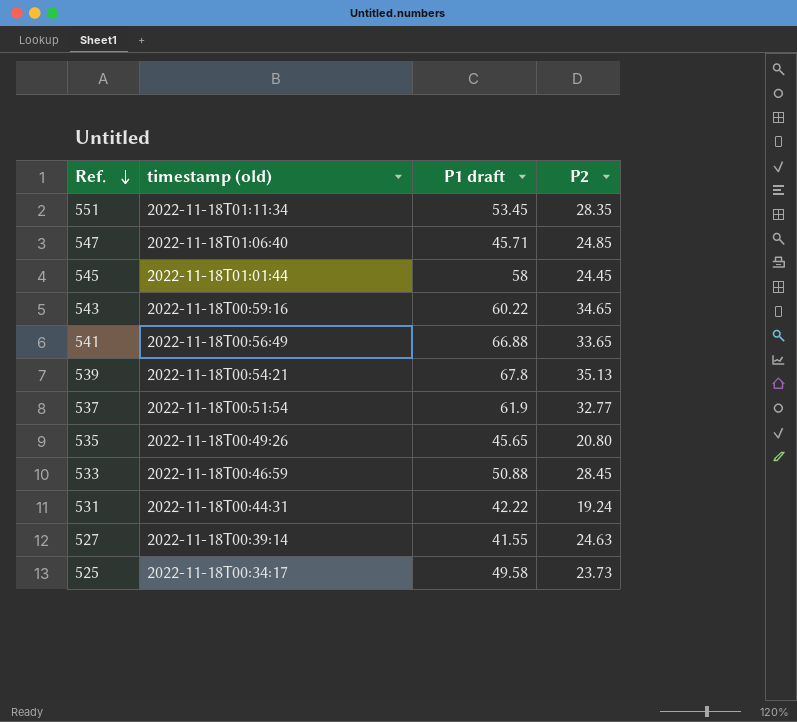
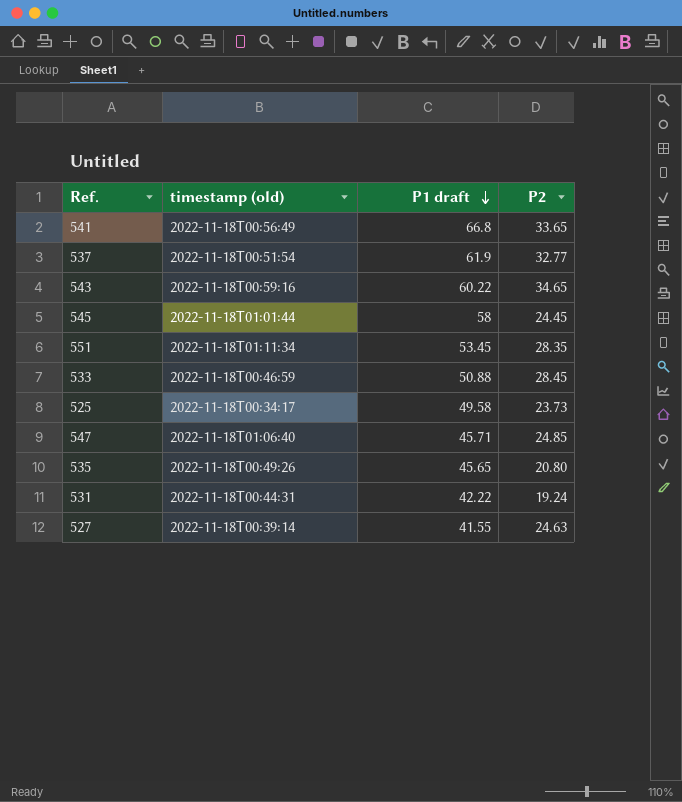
row order: Ref. descending -> P1 draft descending
row 539: 2022-11-18T00:54:21 | 67.8 | 35.13 -> none
541 | P1 draft: 66.88 -> 66.8

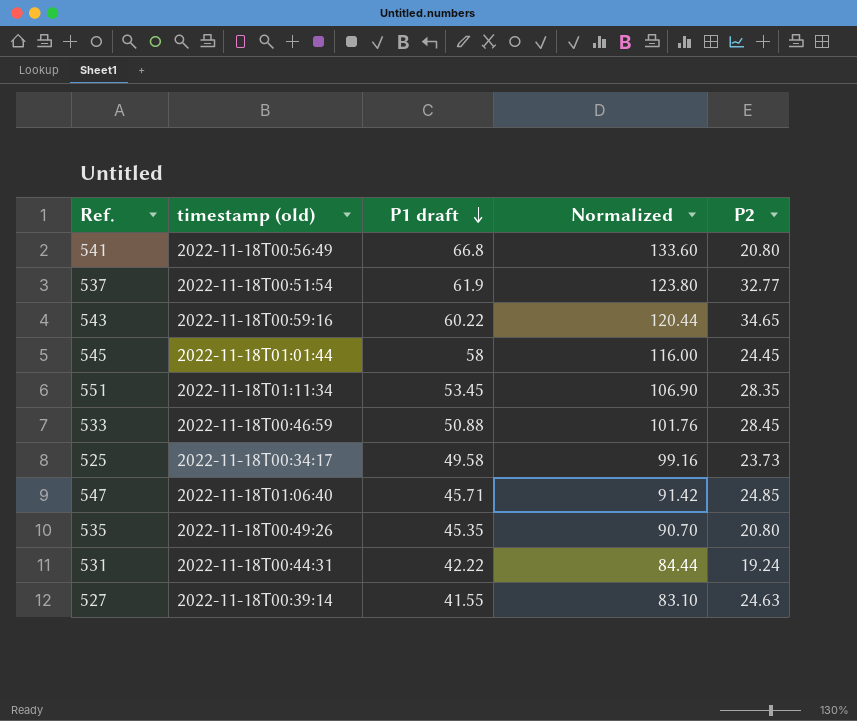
column Normalized | formula: none -> [P1 draft] * 2
541 | P2: 33.65 -> 20.80
535 | P1 draft: 45.65 -> 45.35

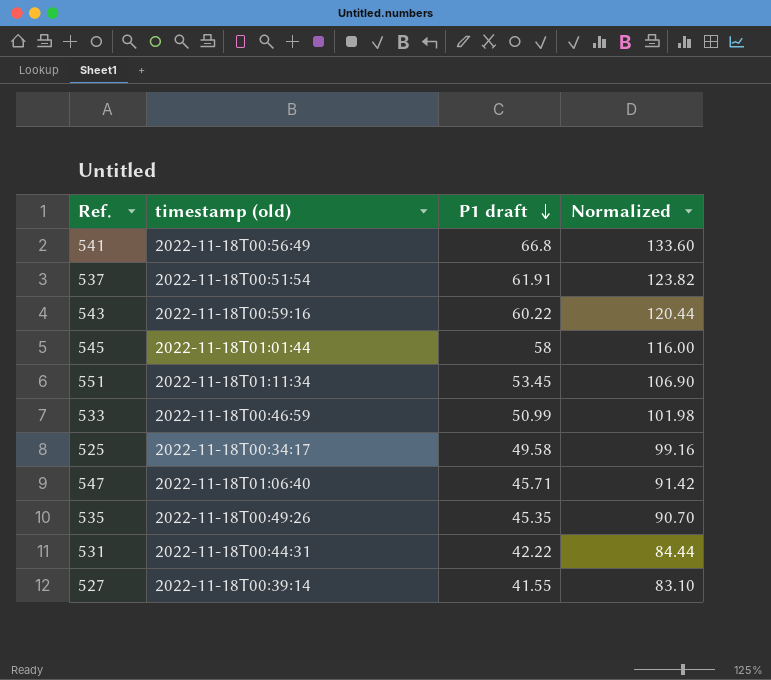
column P2 | position: 5 -> none
537 | P1 draft: 61.9 -> 61.91
537 | Normalized: 123.80 -> 123.82
533 | P1 draft: 50.88 -> 50.99
533 | Normalized: 101.76 -> 101.98

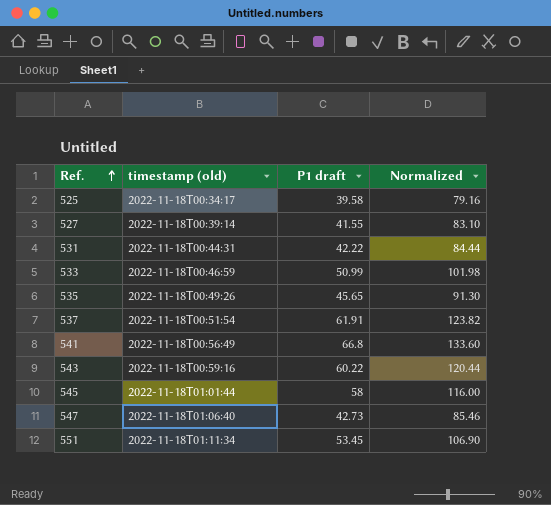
row order: P1 draft descending -> Ref. ascending
525 | P1 draft: 49.58 -> 39.58
525 | Normalized: 99.16 -> 79.16
535 | P1 draft: 45.35 -> 45.65
535 | Normalized: 90.70 -> 91.30
547 | P1 draft: 45.71 -> 42.73
547 | Normalized: 91.42 -> 85.46

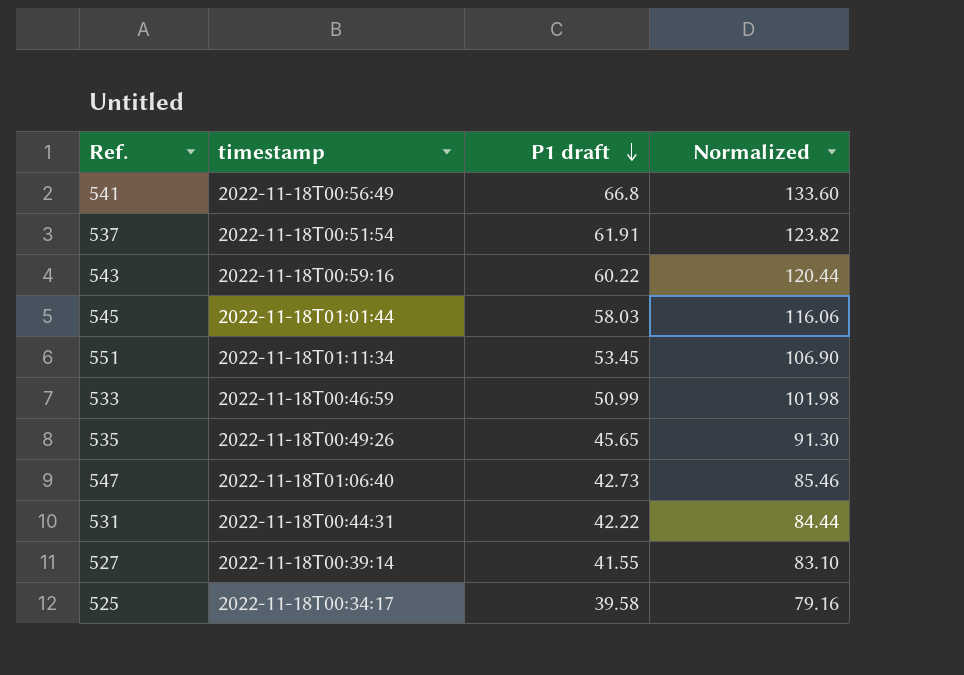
row order: Ref. ascending -> P1 draft descending
column name: timestamp (old) -> timestamp
545 | P1 draft: 58 -> 58.03
545 | Normalized: 116.00 -> 116.06

